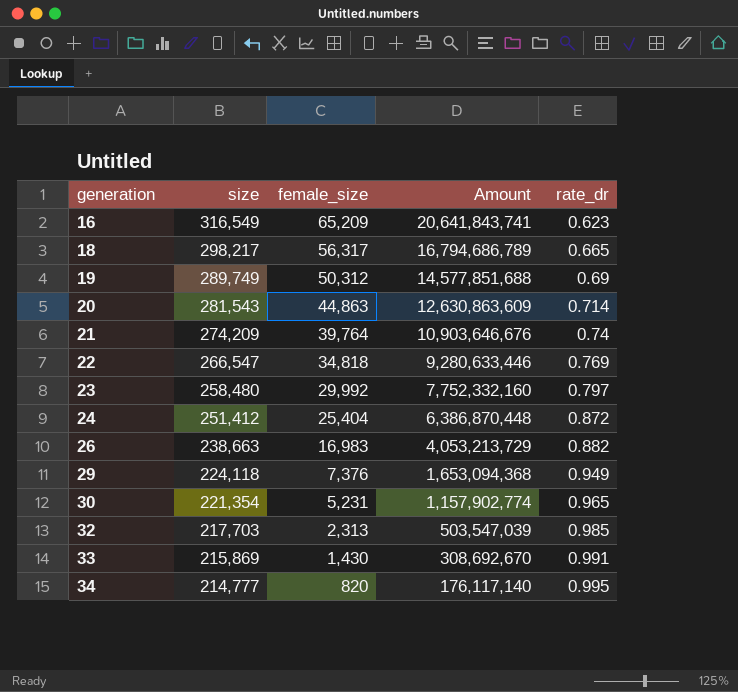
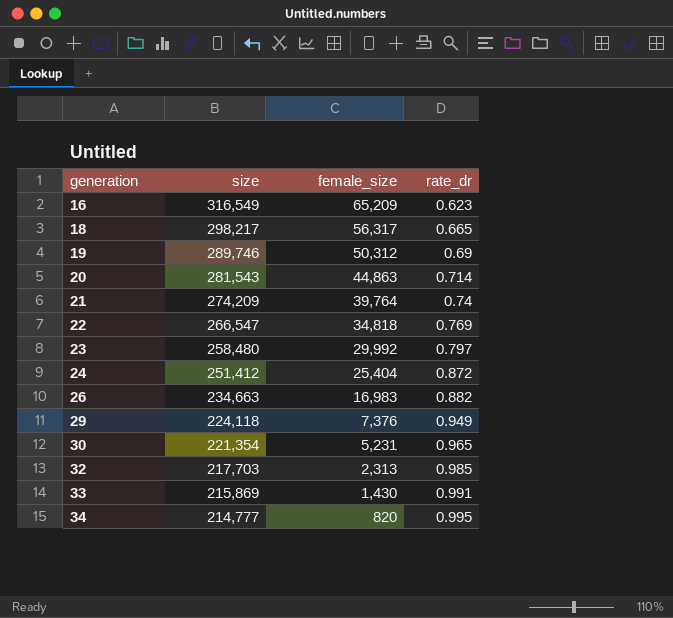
column Amount | formula: [size] * [female_size] -> none
19 | size: 289,749 -> 289,746
26 | size: 238,663 -> 234,663

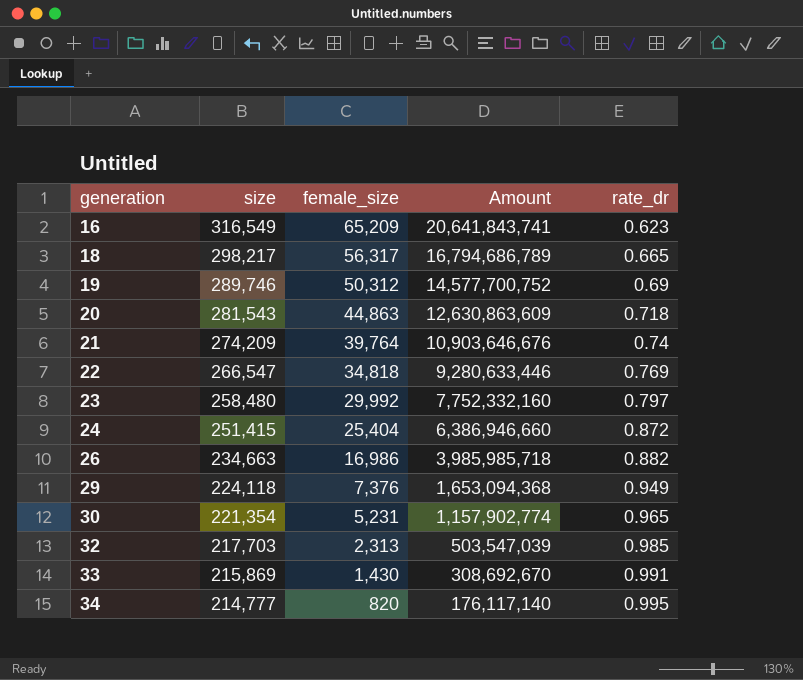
column Amount | formula: none -> [size] * [female_size]
20 | rate_dr: 0.714 -> 0.718
24 | size: 251,412 -> 251,415
26 | female_size: 16,983 -> 16,986

